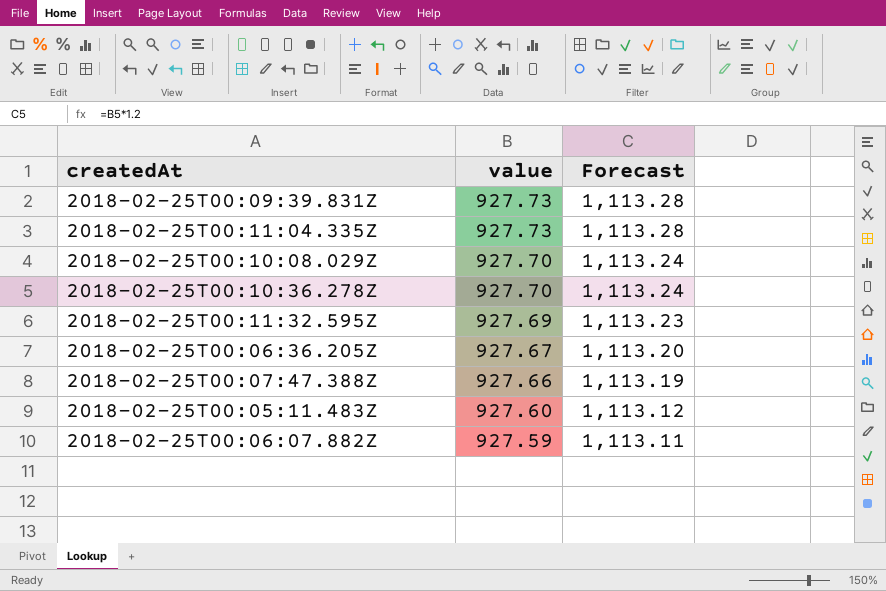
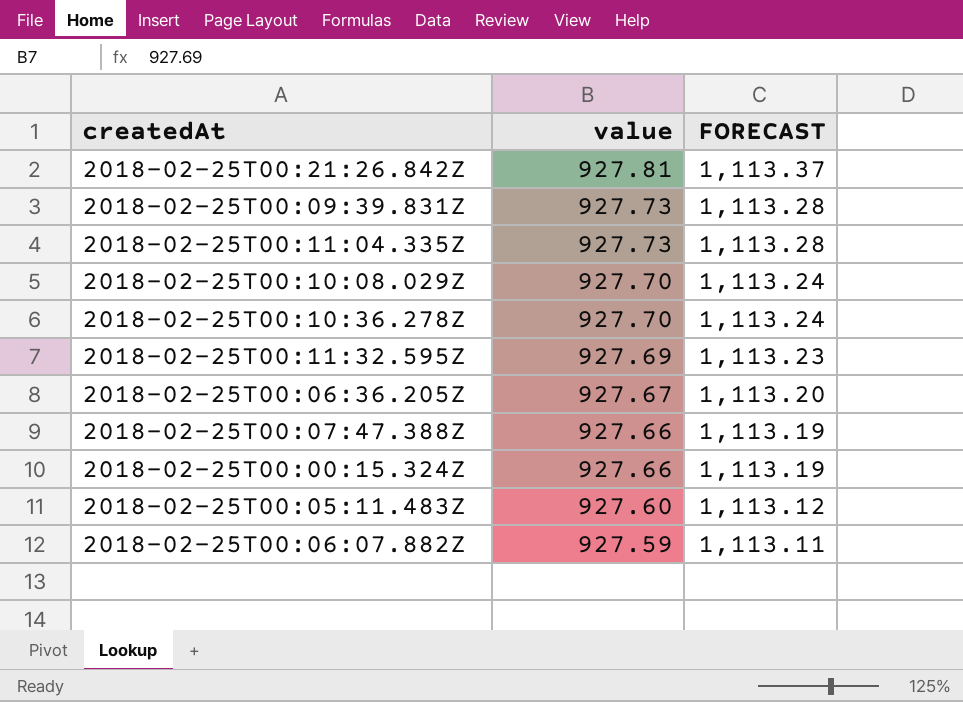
column name: Forecast -> FORECAST
row 2018-02-25T00:21:26.842Z: none -> 927.81 | 1,113.37
row 2018-02-25T00:00:15.324Z: none -> 927.66 | 1,113.19

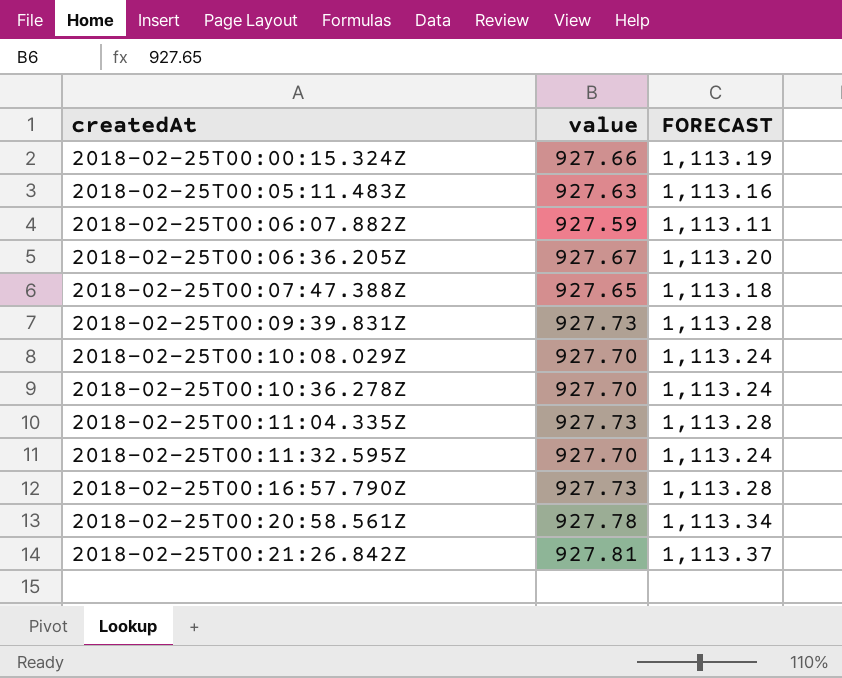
row order: value descending -> createdAt ascending
2018-02-25T00:05:11.483Z | value: 927.60 -> 927.63
2018-02-25T00:05:11.483Z | FORECAST: 1,113.12 -> 1,113.16
2018-02-25T00:07:47.388Z | value: 927.66 -> 927.65
2018-02-25T00:07:47.388Z | FORECAST: 1,113.19 -> 1,113.18
2018-02-25T00:11:32.595Z | value: 927.69 -> 927.70
2018-02-25T00:11:32.595Z | FORECAST: 1,113.23 -> 1,113.24
row 2018-02-25T00:16:57.790Z: none -> 927.73 | 1,113.28
row 2018-02-25T00:20:58.561Z: none -> 927.78 | 1,113.34

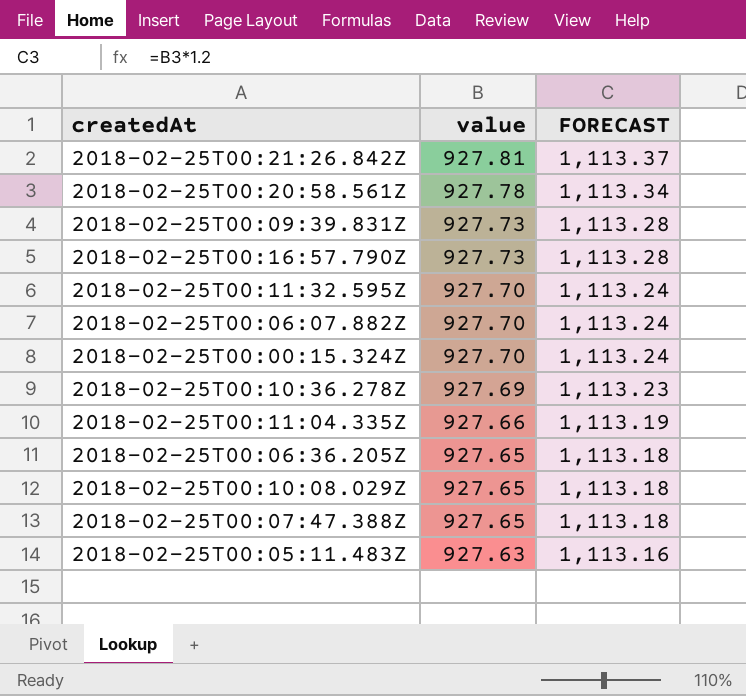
row order: createdAt ascending -> value descending
2018-02-25T00:06:07.882Z | value: 927.59 -> 927.70
2018-02-25T00:06:07.882Z | FORECAST: 1,113.11 -> 1,113.24
2018-02-25T00:00:15.324Z | value: 927.66 -> 927.70
2018-02-25T00:00:15.324Z | FORECAST: 1,113.19 -> 1,113.24
2018-02-25T00:10:36.278Z | value: 927.70 -> 927.69
2018-02-25T00:10:36.278Z | FORECAST: 1,113.24 -> 1,113.23
2018-02-25T00:11:04.335Z | value: 927.73 -> 927.66
2018-02-25T00:11:04.335Z | FORECAST: 1,113.28 -> 1,113.19
2018-02-25T00:06:36.205Z | value: 927.67 -> 927.65
2018-02-25T00:06:36.205Z | FORECAST: 1,113.20 -> 1,113.18
2018-02-25T00:10:08.029Z | value: 927.70 -> 927.65
2018-02-25T00:10:08.029Z | FORECAST: 1,113.24 -> 1,113.18

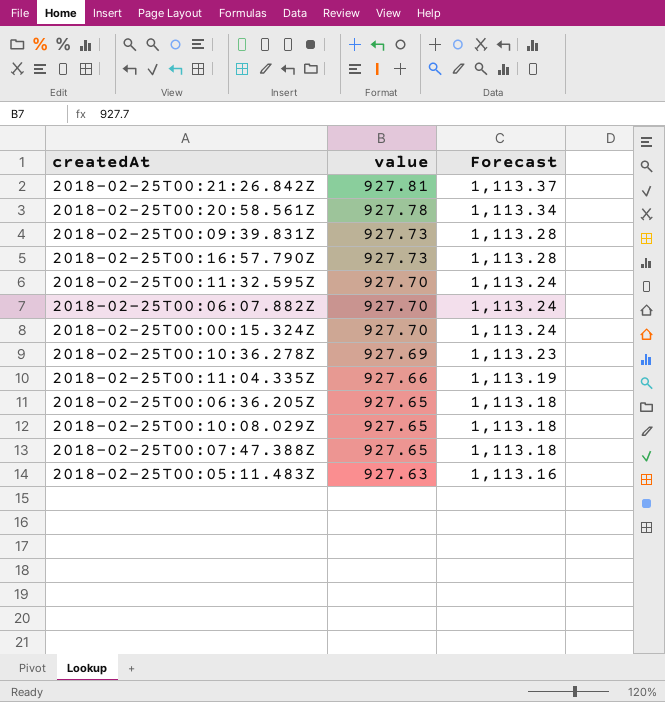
column name: FORECAST -> Forecast

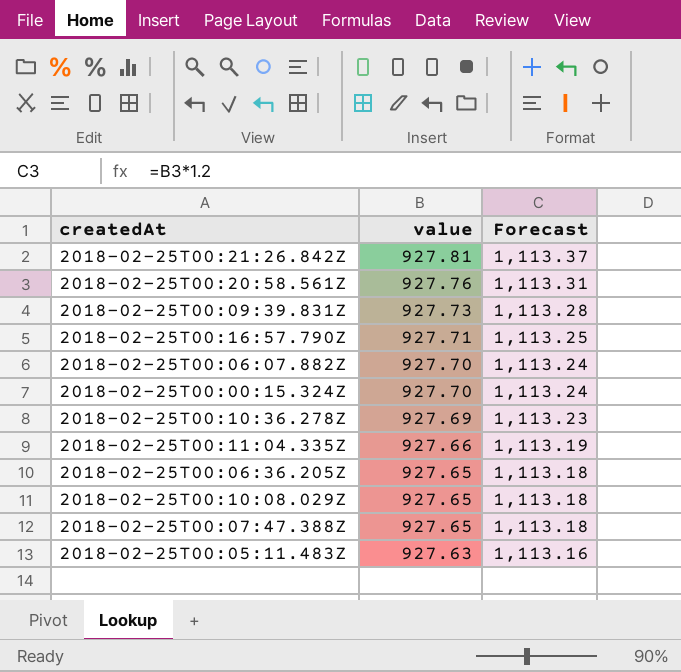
row 2018-02-25T00:11:32.595Z: 927.70 | 1,113.24 -> none
2018-02-25T00:20:58.561Z | value: 927.78 -> 927.76
2018-02-25T00:20:58.561Z | Forecast: 1,113.34 -> 1,113.31
2018-02-25T00:16:57.790Z | value: 927.73 -> 927.71
2018-02-25T00:16:57.790Z | Forecast: 1,113.28 -> 1,113.25

